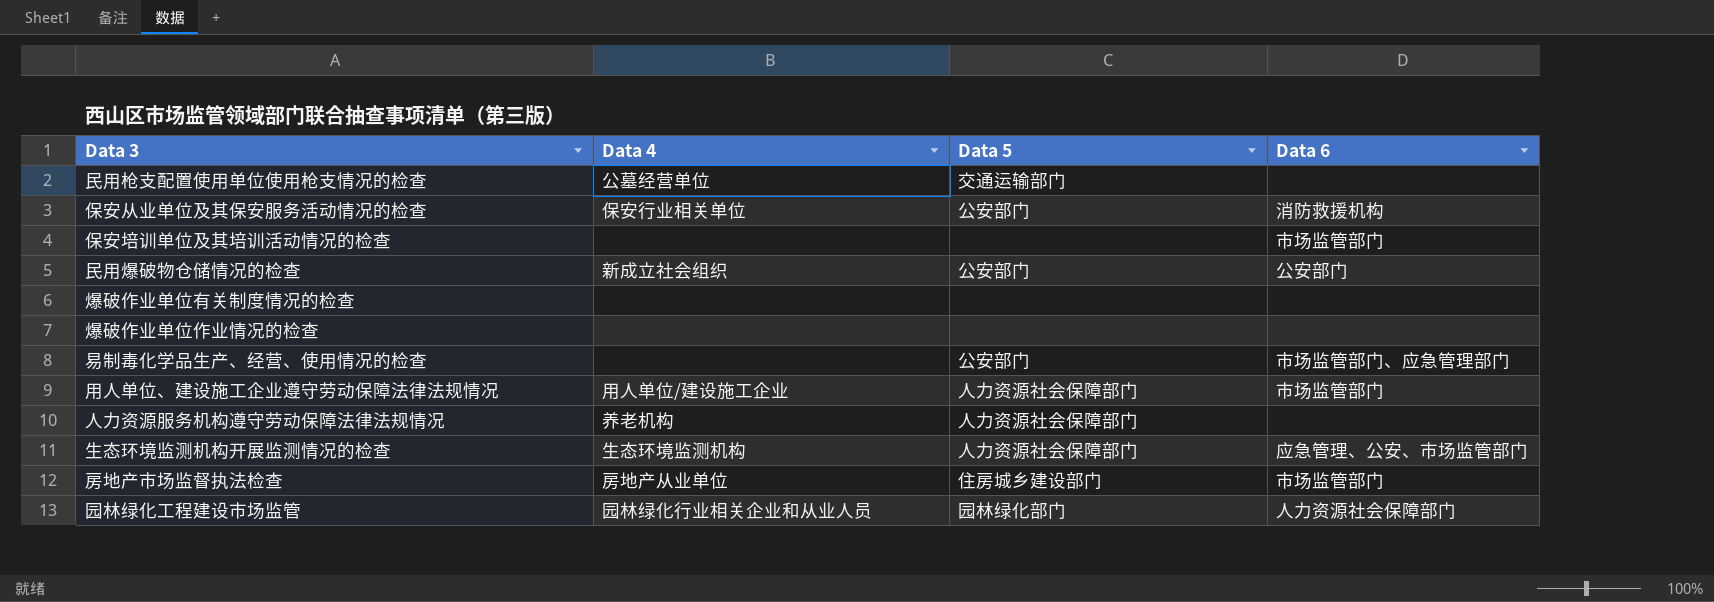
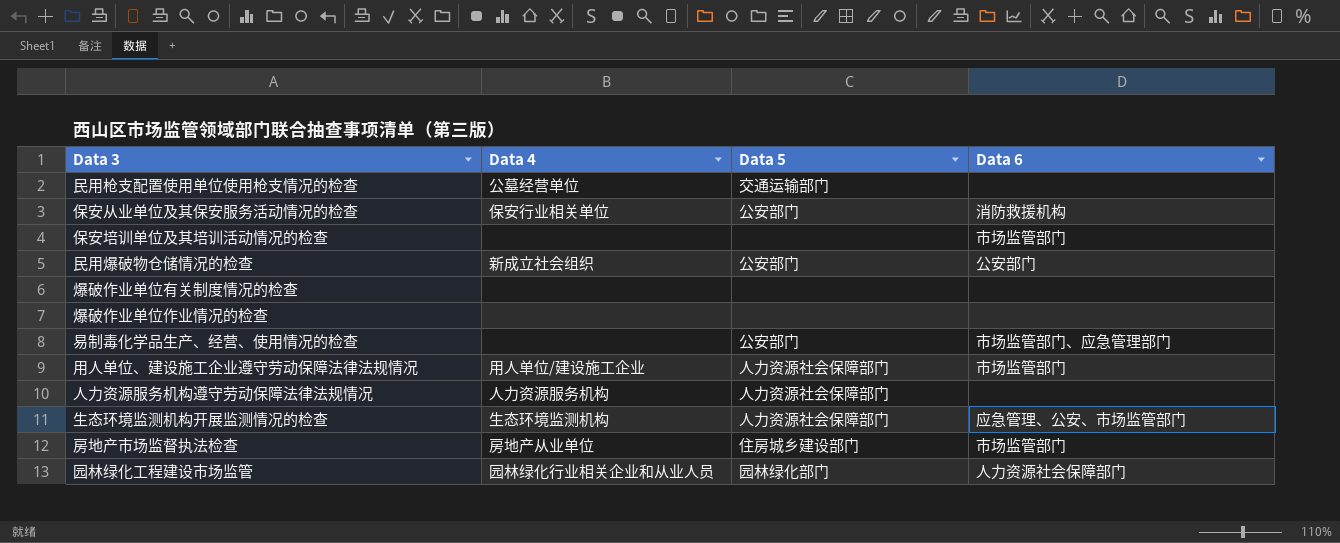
人力资源服务机构遵守劳动保障法律法规情况 | Data 4: 养老机构 -> 人力资源服务机构

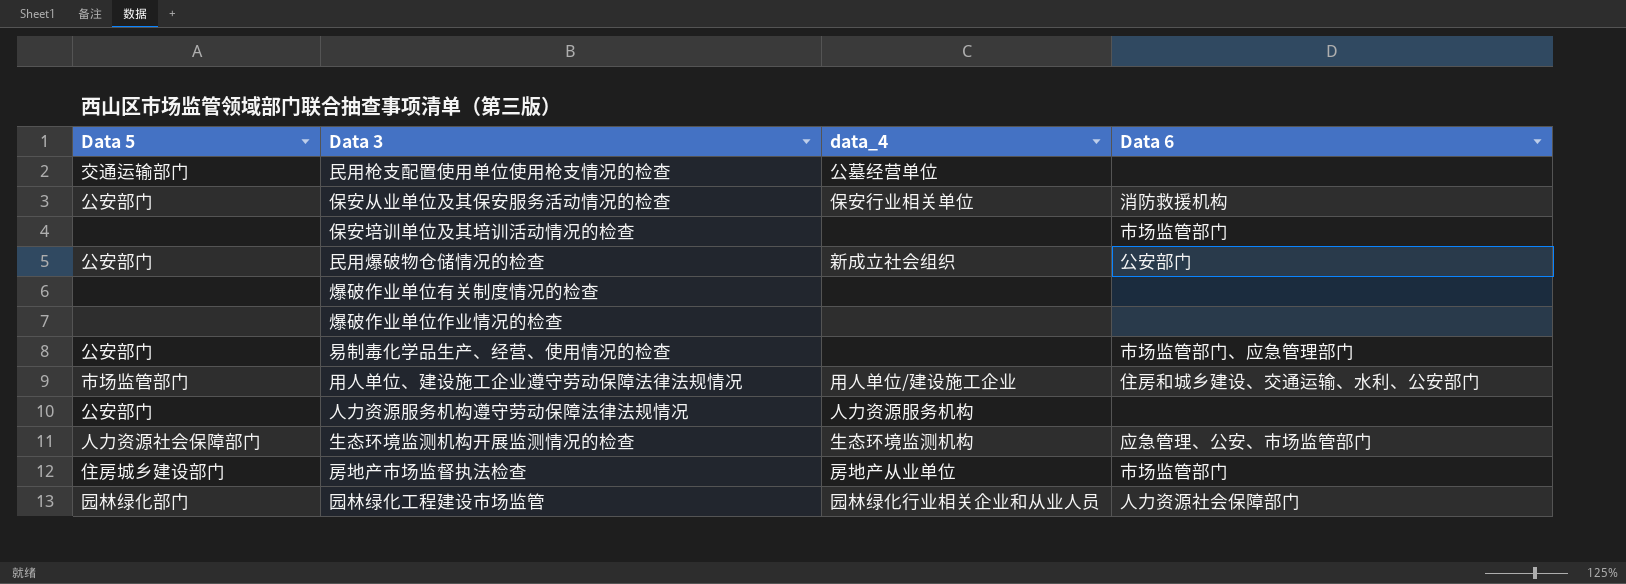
column Data 5 | position: 3 -> 1
column name: Data 4 -> data_4
用人单位、建设施工企业遵守劳动保障法律法规情况 | Data 5: 人力资源社会保障部门 -> 市场监管部门
用人单位、建设施工企业遵守劳动保障法律法规情况 | Data 6: 市场监管部门 -> 住房和城乡建设、交通运输、水利、公安部门
人力资源服务机构遵守劳动保障法律法规情况 | Data 5: 人力资源社会保障部门 -> 公安部门

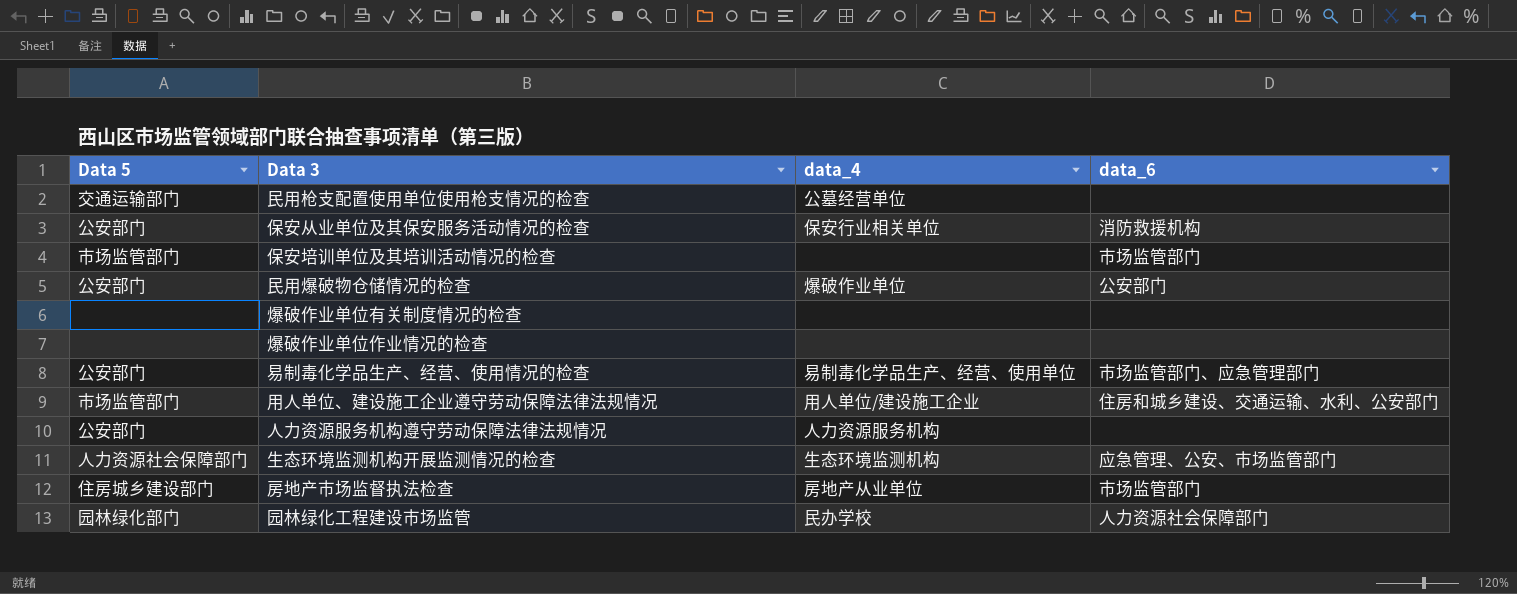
column name: Data 6 -> data_6
保安培训单位及其培训活动情况的检查 | Data 5: none -> 市场监管部门
民用爆破物仓储情况的检查 | data_4: 新成立社会组织 -> 爆破作业单位
易制毒化学品生产、经营、使用情况的检查 | data_4: none -> 易制毒化学品生产、经营、使用单位
园林绿化工程建设市场监管 | data_4: 园林绿化行业相关企业和从业人员 -> 民办学校

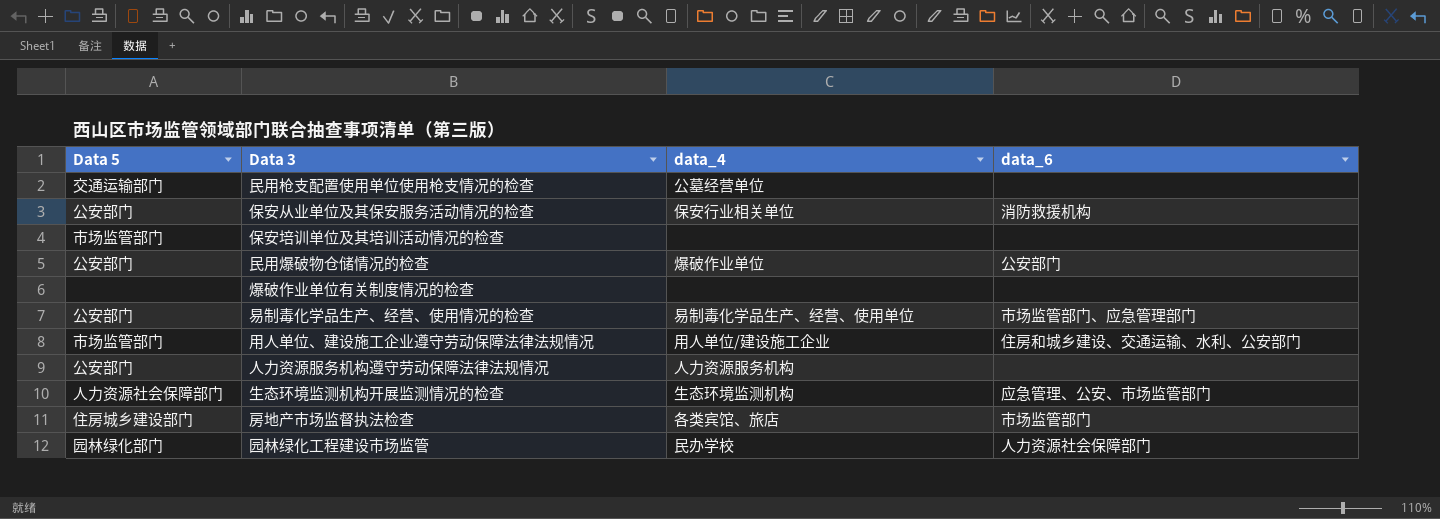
row 爆破作业单位作业情况的检查: none | none | none -> none
保安培训单位及其培训活动情况的检查 | data_6: 市场监管部门 -> none
房地产市场监督执法检查 | data_4: 房地产从业单位 -> 各类宾馆、旅店

